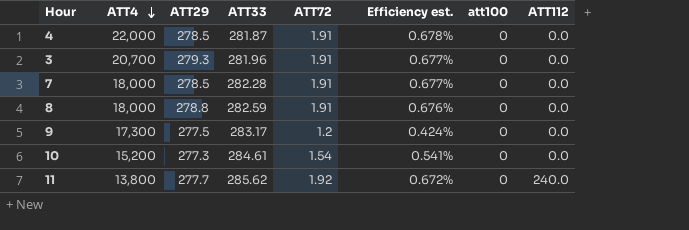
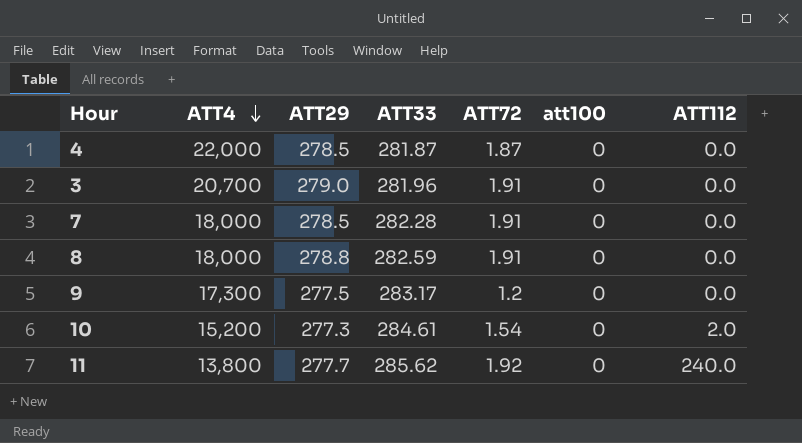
column Efficiency est. | formula: [ATT72] / [ATT33] -> none
4 | ATT72: 1.91 -> 1.87
3 | ATT29: 279.3 -> 279.0
10 | ATT112: 0.0 -> 2.0

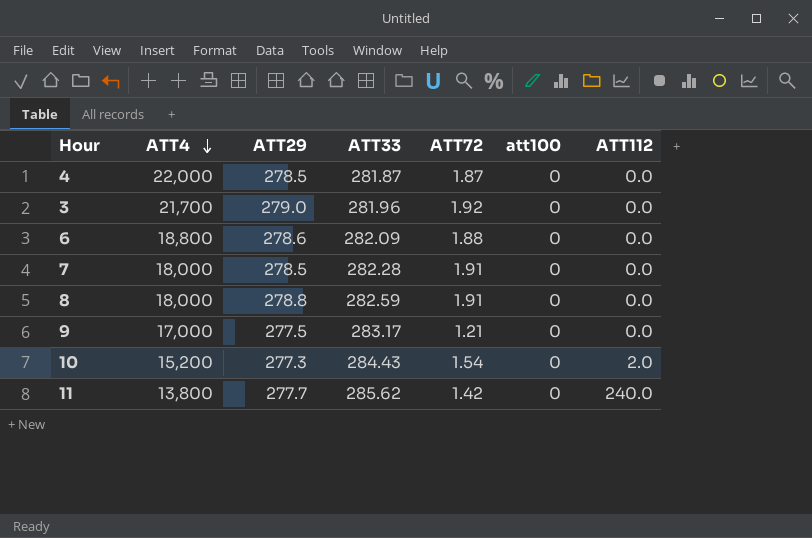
3 | ATT4: 20,700 -> 21,700
3 | ATT72: 1.91 -> 1.92
row 6: none -> 18,800 | 278.6 | 282.09 | 1.88 | 0 | 0.0
9 | ATT4: 17,300 -> 17,000
9 | ATT72: 1.2 -> 1.21
10 | ATT33: 284.61 -> 284.43
11 | ATT72: 1.92 -> 1.42

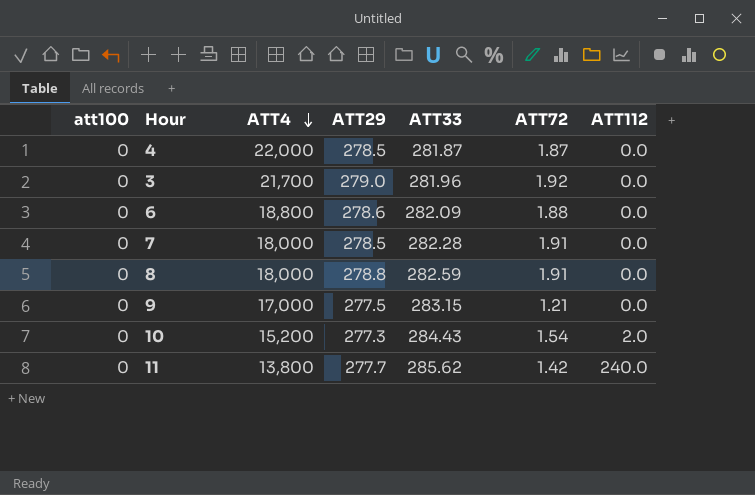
column att100 | position: 6 -> 1
9 | ATT33: 283.17 -> 283.15

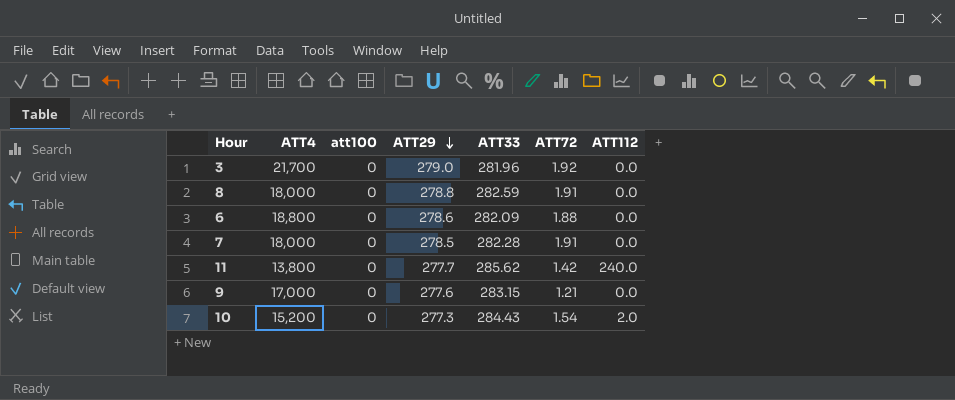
row order: ATT4 descending -> ATT29 descending
column att100 | position: 1 -> 3
row 4: 0 | 22,000 | 278.5 | 281.87 | 1.87 | 0.0 -> none
9 | ATT29: 277.5 -> 277.6

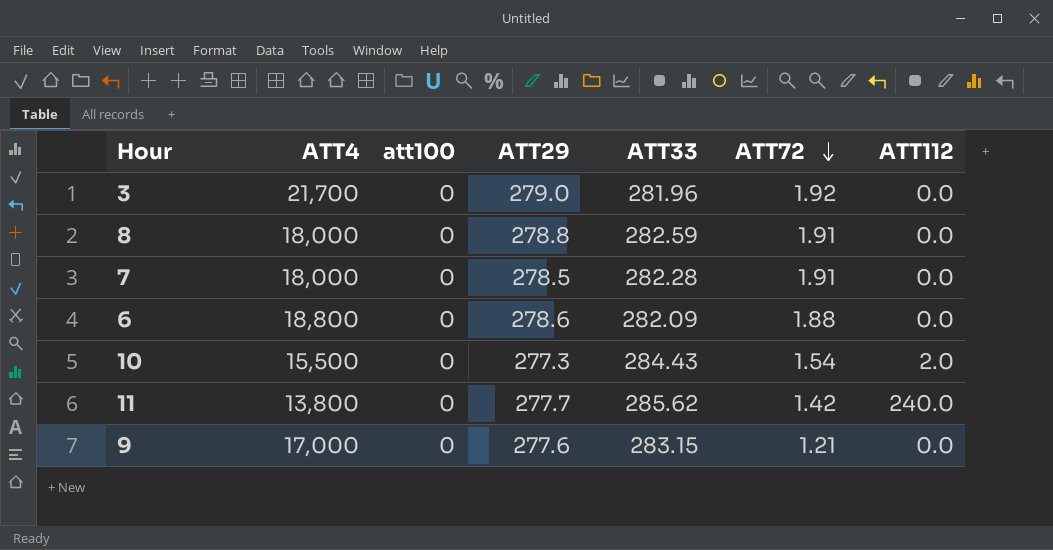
row order: ATT29 descending -> ATT72 descending
10 | ATT4: 15,200 -> 15,500

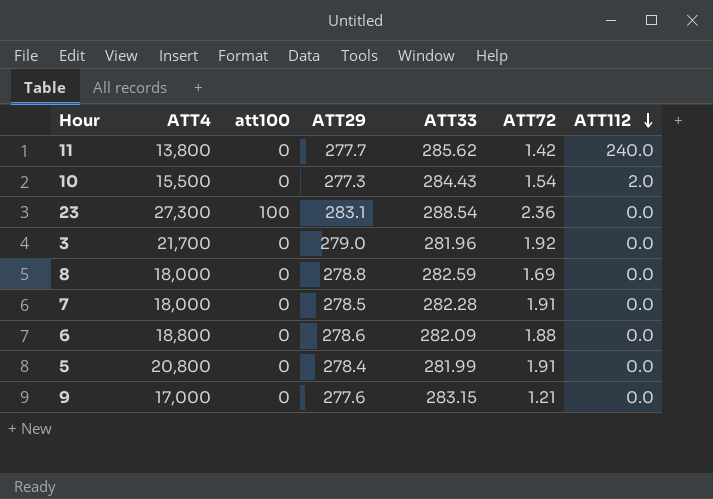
row order: ATT72 descending -> ATT112 descending
row 23: none -> 27,300 | 100 | 283.1 | 288.54 | 2.36 | 0.0
8 | ATT72: 1.91 -> 1.69
row 5: none -> 20,800 | 0 | 278.4 | 281.99 | 1.91 | 0.0

